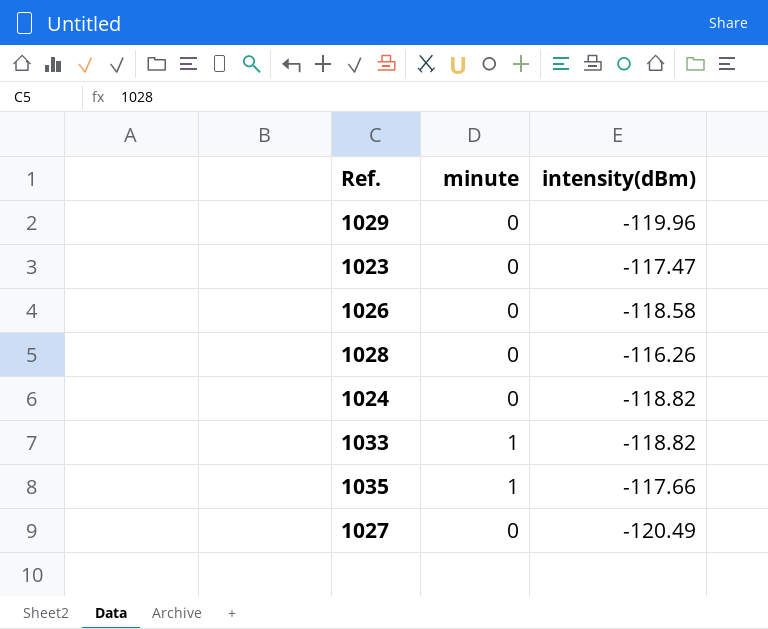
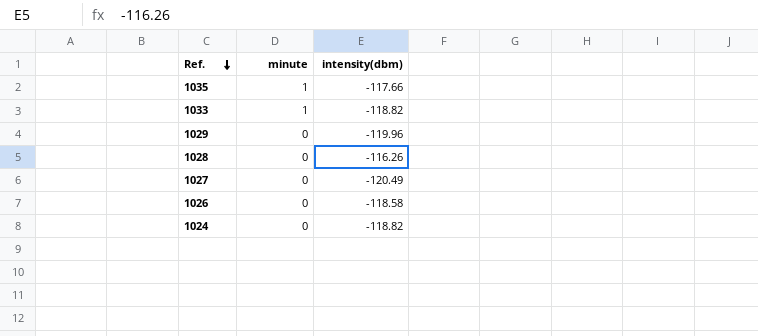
row order: none -> Ref. descending
column name: intensity(dBm) -> intensity(dbm)
row 1023: 0 | -117.47 -> none

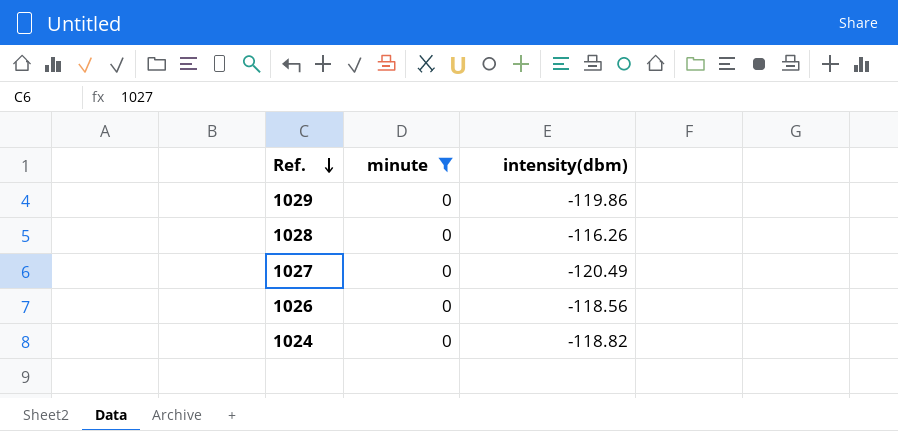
filter: none -> minute = 0
1029 | intensity(dbm): -119.96 -> -119.86
1026 | intensity(dbm): -118.58 -> -118.56

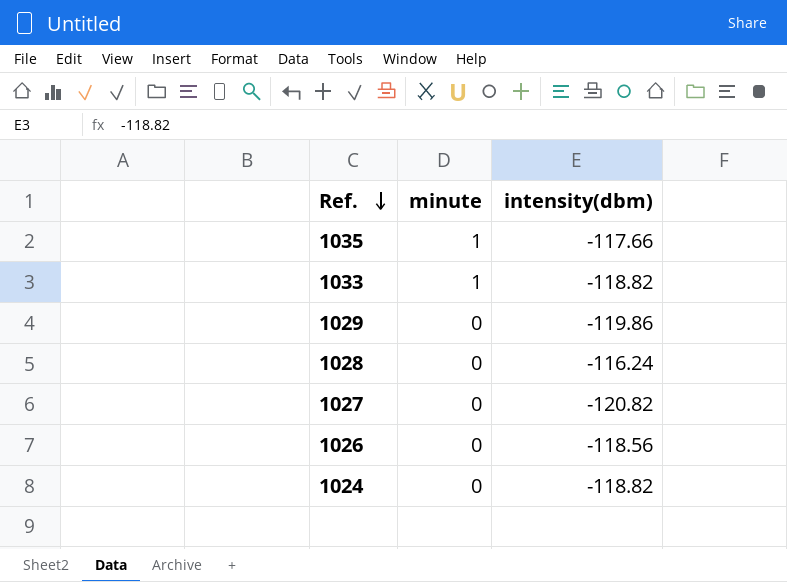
filter: minute = 0 -> none
1028 | intensity(dbm): -116.26 -> -116.24
1027 | intensity(dbm): -120.49 -> -120.82

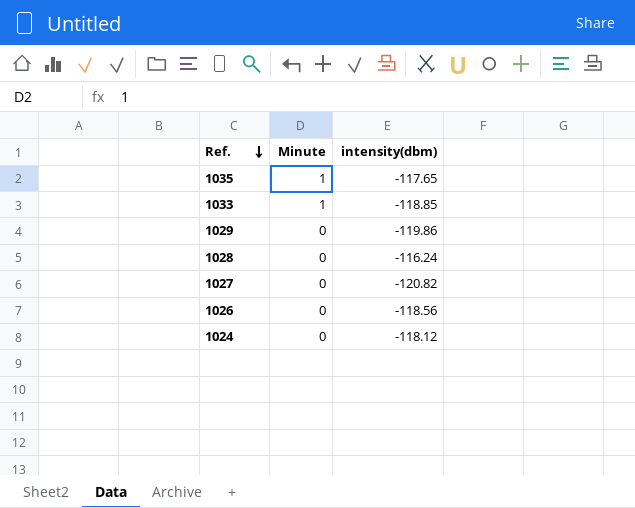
column name: minute -> Minute
1035 | intensity(dbm): -117.66 -> -117.65
1033 | intensity(dbm): -118.82 -> -118.85
1024 | intensity(dbm): -118.82 -> -118.12

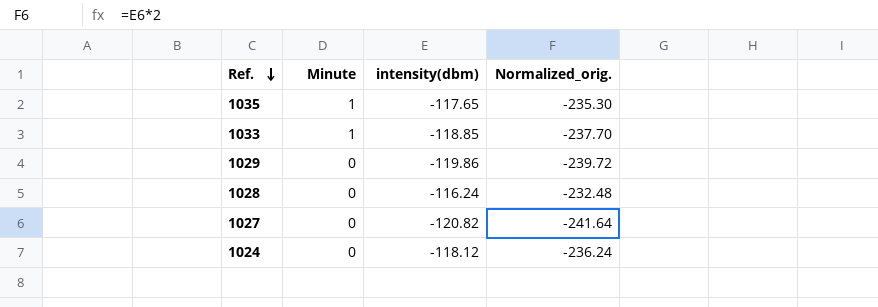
column Normalized_orig. | formula: none -> [intensity(dbm)] * 2
row 1026: 0 | -118.56 -> none

